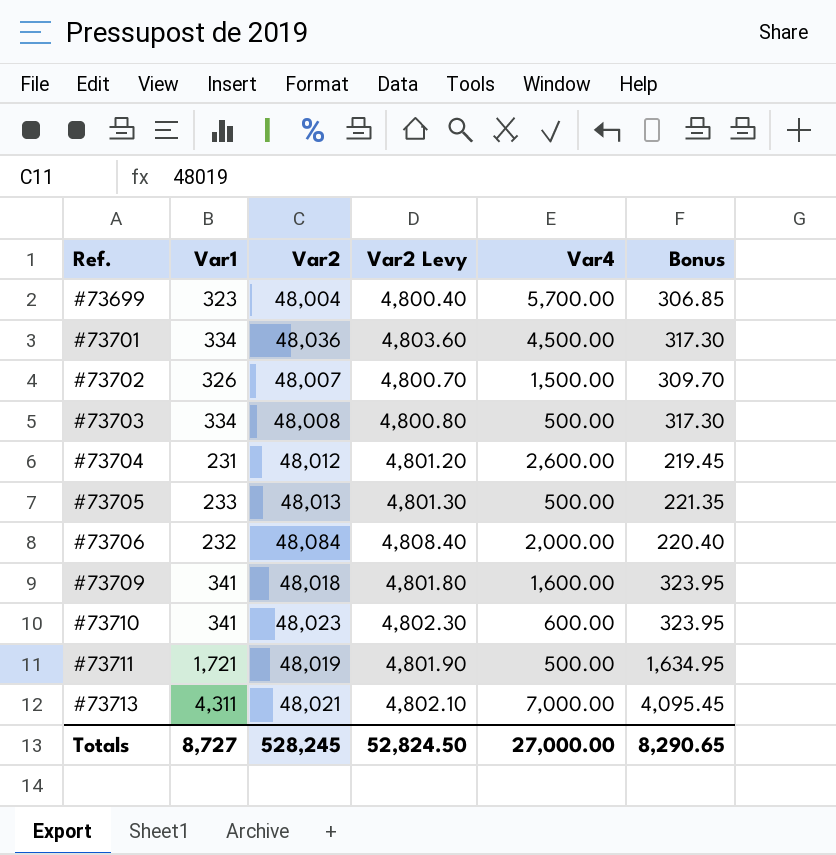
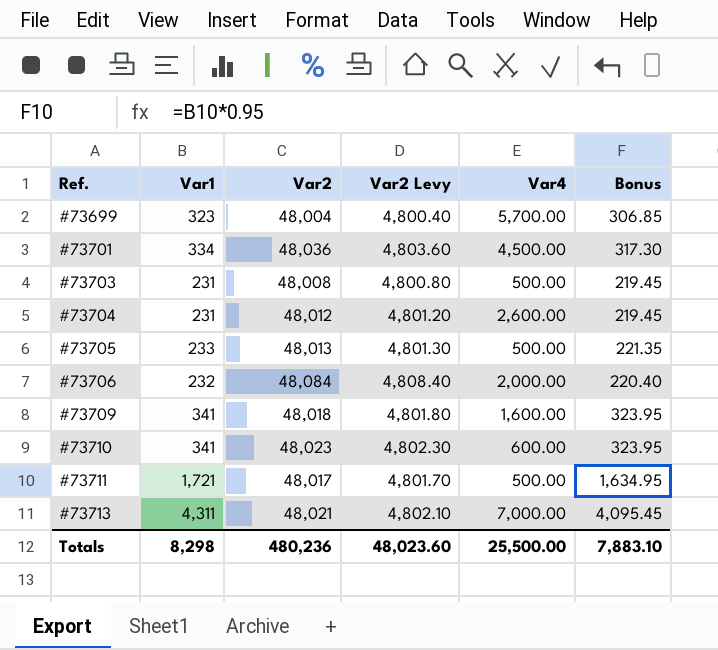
row #73702: 326 | 48,007 | 4,800.70 | 1,500.00 | 309.70 -> none
#73703 | Var1: 334 -> 231
#73703 | Bonus: 317.30 -> 219.45
#73711 | Var2: 48,019 -> 48,017
#73711 | Var2 Levy: 4,801.90 -> 4,801.70
Totals | Var1: 8,727 -> 8,298
Totals | Var2: 528,245 -> 480,236
Totals | Var2 Levy: 52,824.50 -> 48,023.60
Totals | Var4: 27,000.00 -> 25,500.00
Totals | Bonus: 8,290.65 -> 7,883.10

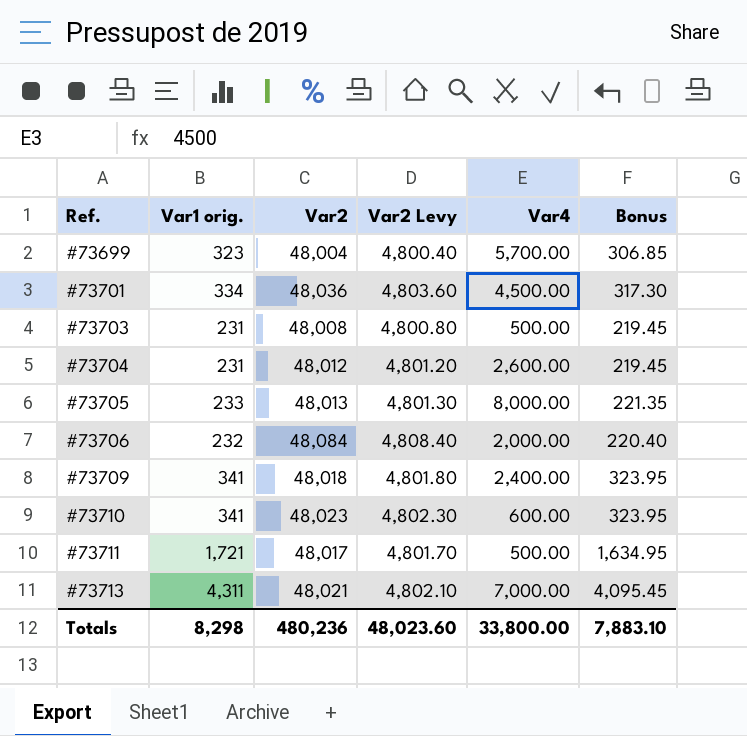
column name: Var1 -> Var1 orig.
#73705 | Var4: 500.00 -> 8,000.00
#73709 | Var4: 1,600.00 -> 2,400.00
Totals | Var4: 25,500.00 -> 33,800.00

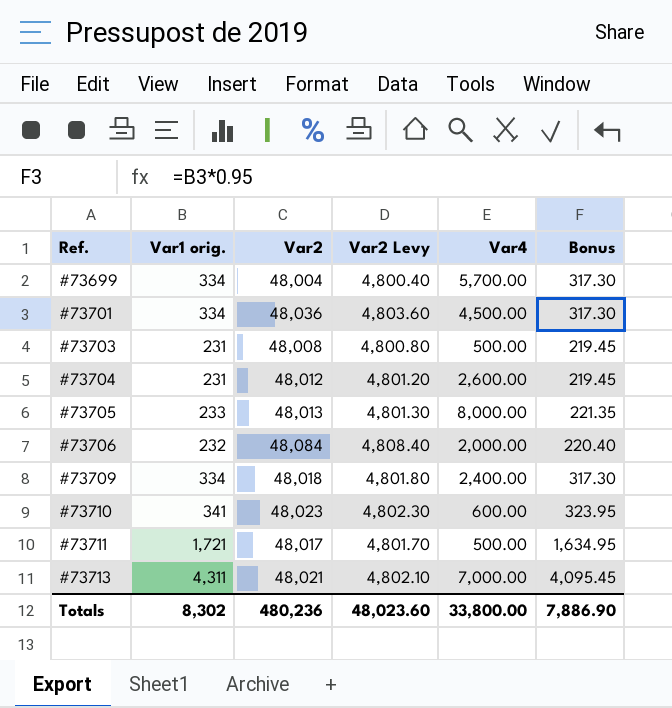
#73699 | Var1 orig.: 323 -> 334
#73699 | Bonus: 306.85 -> 317.30
#73709 | Var1 orig.: 341 -> 334
#73709 | Bonus: 323.95 -> 317.30
Totals | Var1 orig.: 8,298 -> 8,302
Totals | Bonus: 7,883.10 -> 7,886.90

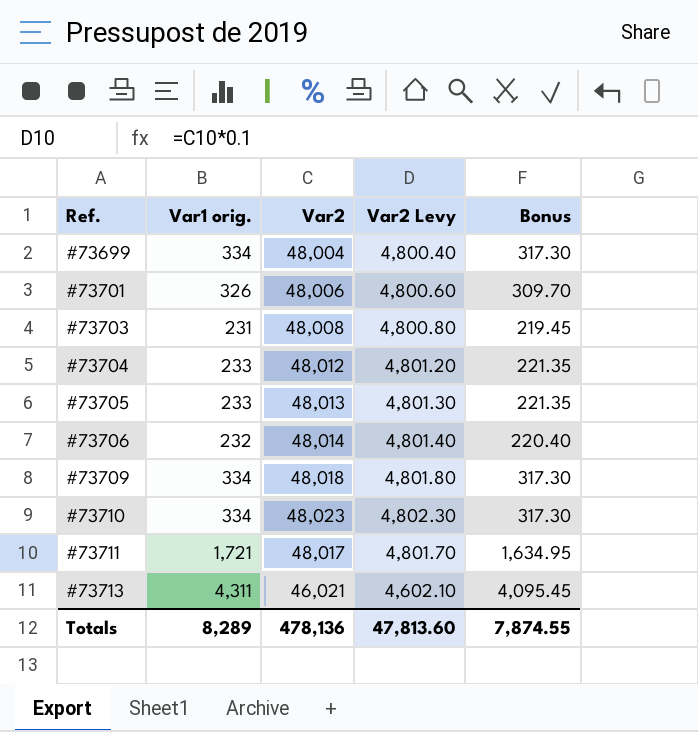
column Var4 | position: 5 -> none
#73701 | Var1 orig.: 334 -> 326
#73701 | Var2: 48,036 -> 48,006
#73701 | Var2 Levy: 4,803.60 -> 4,800.60
#73701 | Bonus: 317.30 -> 309.70
#73704 | Var1 orig.: 231 -> 233
#73704 | Bonus: 219.45 -> 221.35
#73706 | Var2: 48,084 -> 48,014
#73706 | Var2 Levy: 4,808.40 -> 4,801.40
#73710 | Var1 orig.: 341 -> 334
#73710 | Bonus: 323.95 -> 317.30
#73713 | Var2: 48,021 -> 46,021
#73713 | Var2 Levy: 4,802.10 -> 4,602.10
Totals | Var1 orig.: 8,302 -> 8,289
Totals | Var2: 480,236 -> 478,136
Totals | Var2 Levy: 48,023.60 -> 47,813.60
Totals | Bonus: 7,886.90 -> 7,874.55

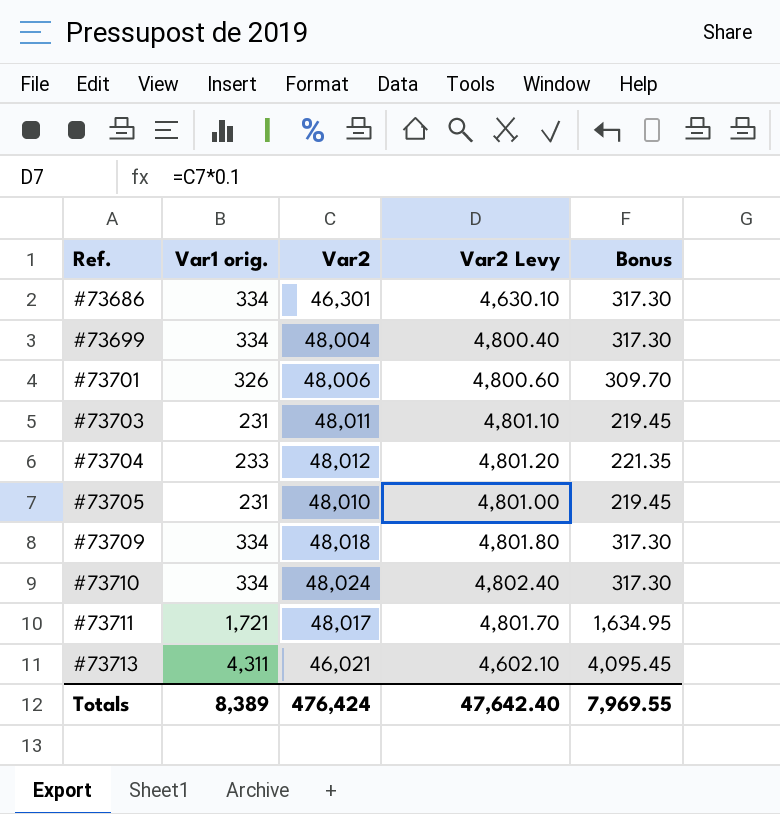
row #73706: 232 | 48,014 | 4,801.40 | 220.40 -> none
row #73686: none -> 334 | 46,301 | 4,630.10 | 317.30
#73703 | Var2: 48,008 -> 48,011
#73703 | Var2 Levy: 4,800.80 -> 4,801.10
#73705 | Var1 orig.: 233 -> 231
#73705 | Var2: 48,013 -> 48,010
#73705 | Var2 Levy: 4,801.30 -> 4,801.00
#73705 | Bonus: 221.35 -> 219.45
#73710 | Var2: 48,023 -> 48,024
#73710 | Var2 Levy: 4,802.30 -> 4,802.40
Totals | Var1 orig.: 8,289 -> 8,389
Totals | Var2: 478,136 -> 476,424
Totals | Var2 Levy: 47,813.60 -> 47,642.40
Totals | Bonus: 7,874.55 -> 7,969.55

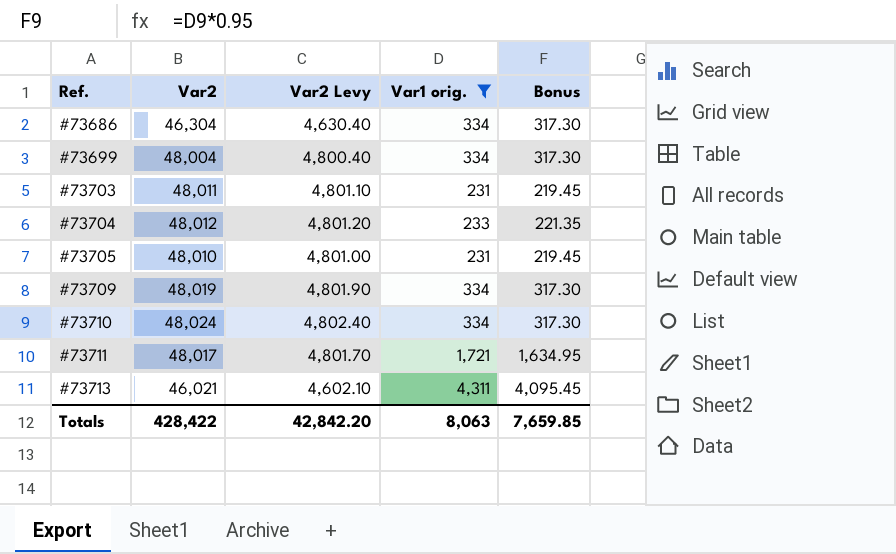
filter: none -> Var1 orig. != 326
column Var1 orig. | position: 2 -> 4
#73686 | Var2: 46,301 -> 46,304
#73686 | Var2 Levy: 4,630.10 -> 4,630.40
#73709 | Var2: 48,018 -> 48,019
#73709 | Var2 Levy: 4,801.80 -> 4,801.90
Totals | Var2: 476,424 -> 428,422
Totals | Var2 Levy: 47,642.40 -> 42,842.20
Totals | Var1 orig.: 8,389 -> 8,063
Totals | Bonus: 7,969.55 -> 7,659.85

